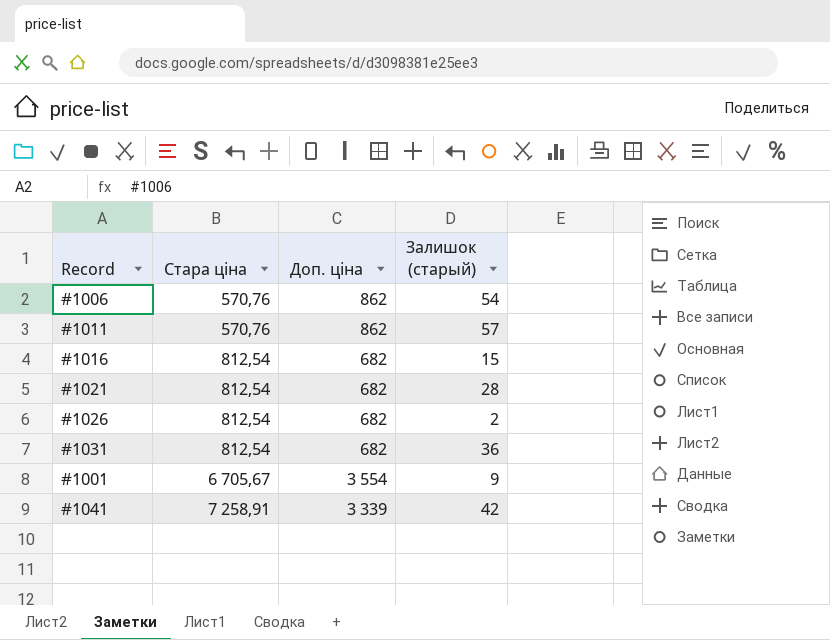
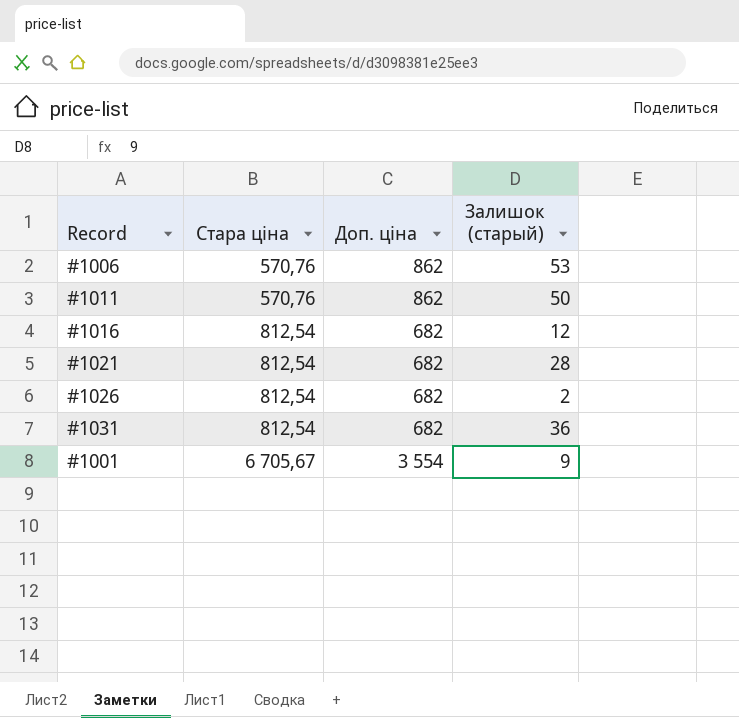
row #1041: 7 258,91 | 3 339 | 42 -> none
#1006 | Залишок (старый): 54 -> 53
#1011 | Залишок (старый): 57 -> 50
#1016 | Залишок (старый): 15 -> 12

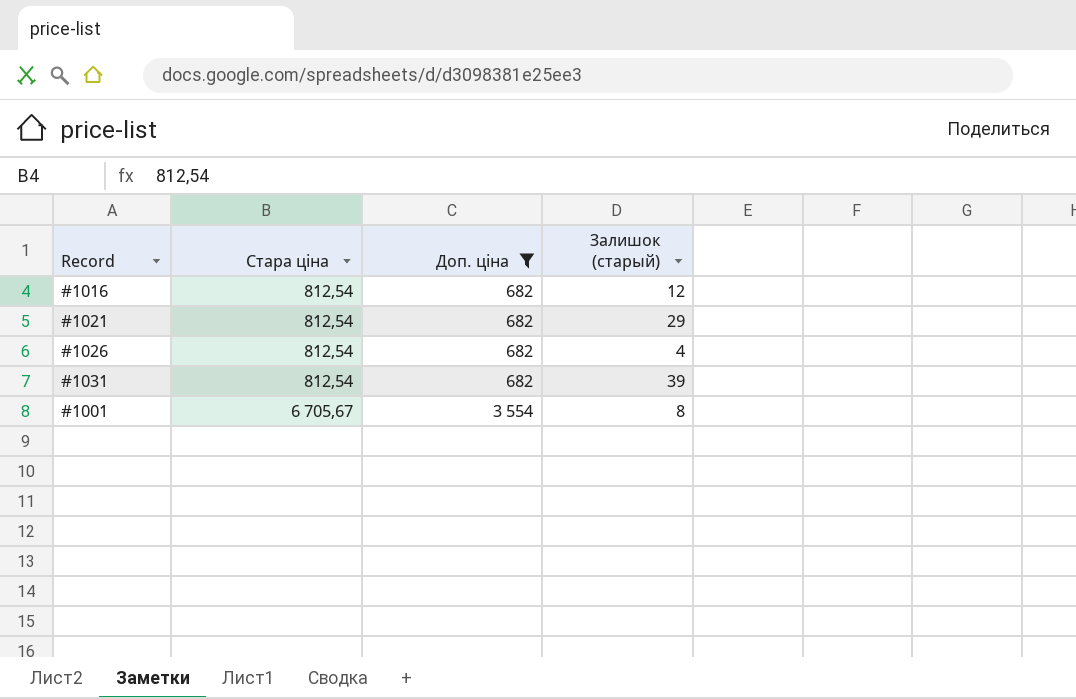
filter: none -> Доп. ціна != 862
#1021 | Залишок (старый): 28 -> 29
#1026 | Залишок (старый): 2 -> 4
#1031 | Залишок (старый): 36 -> 39
#1001 | Залишок (старый): 9 -> 8

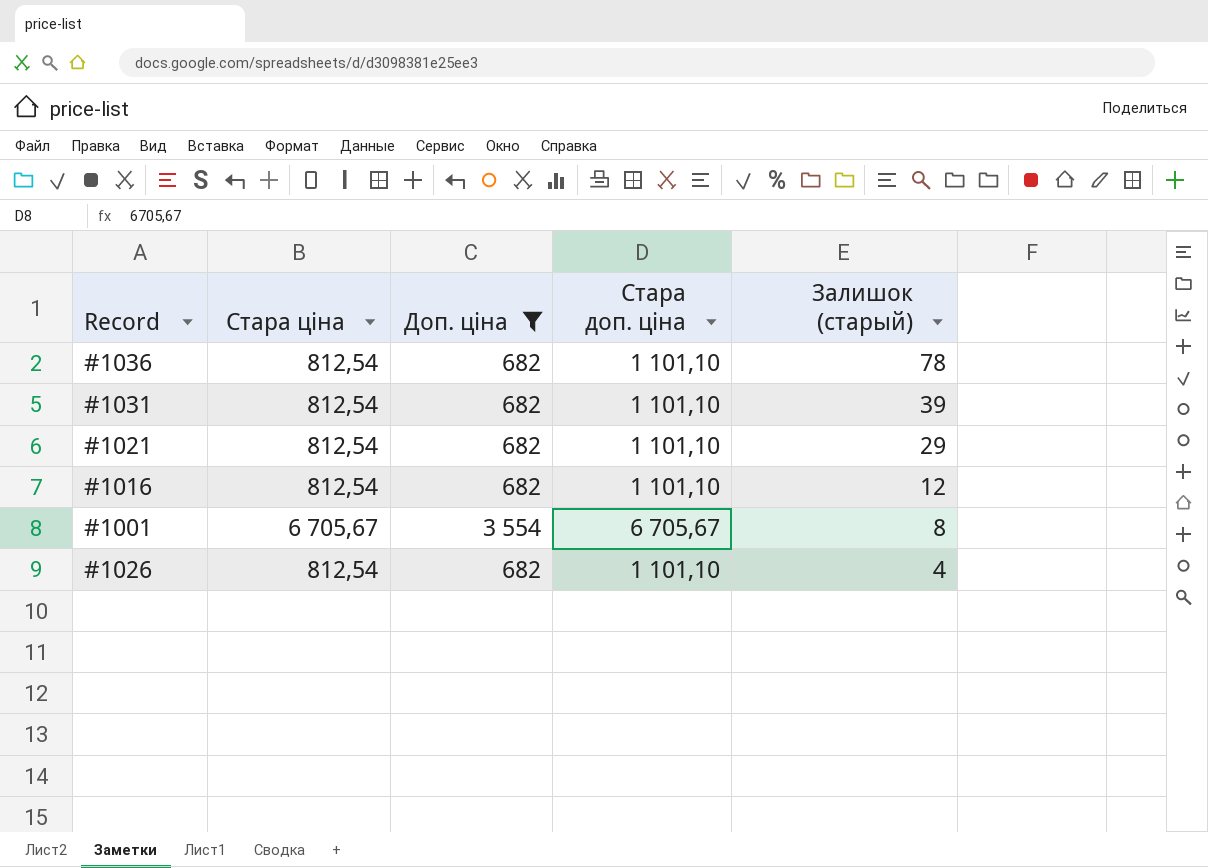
row order: Стара ціна ascending -> Залишок (старый) descending
column Стара доп. ціна | position: none -> 4
row #1036: none -> 812,54 | 682 | 1 101,10 | 78

